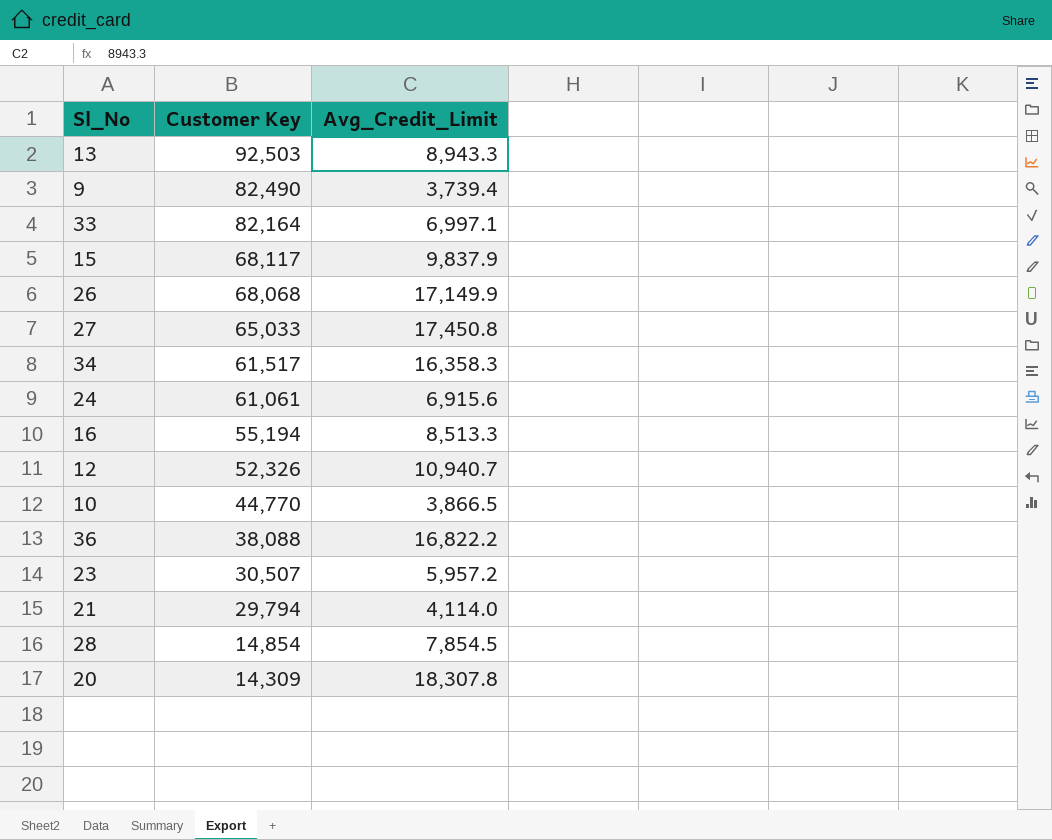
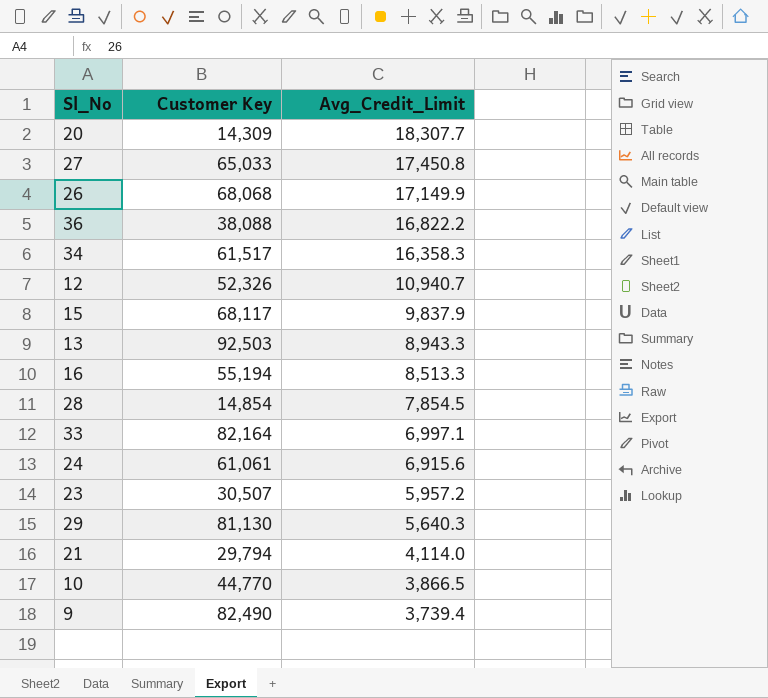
row order: Customer Key descending -> Avg_Credit_Limit descending
20 | Avg_Credit_Limit: 18,307.8 -> 18,307.7
row 29: none -> 81,130 | 5,640.3

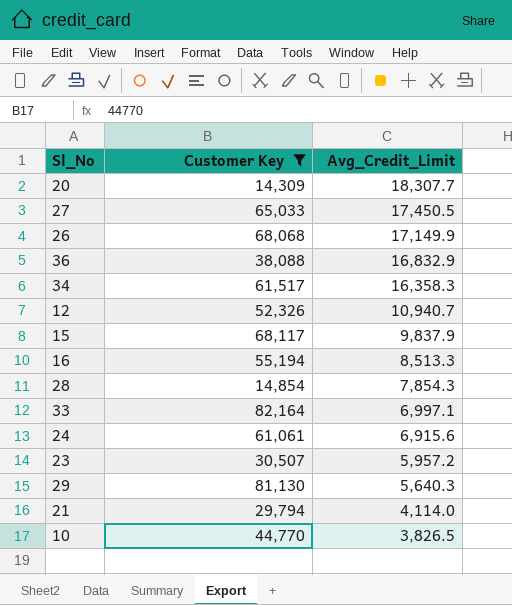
filter: none -> Customer Key <= 82,164
27 | Avg_Credit_Limit: 17,450.8 -> 17,450.5
36 | Avg_Credit_Limit: 16,822.2 -> 16,832.9
28 | Avg_Credit_Limit: 7,854.5 -> 7,854.3
10 | Avg_Credit_Limit: 3,866.5 -> 3,826.5

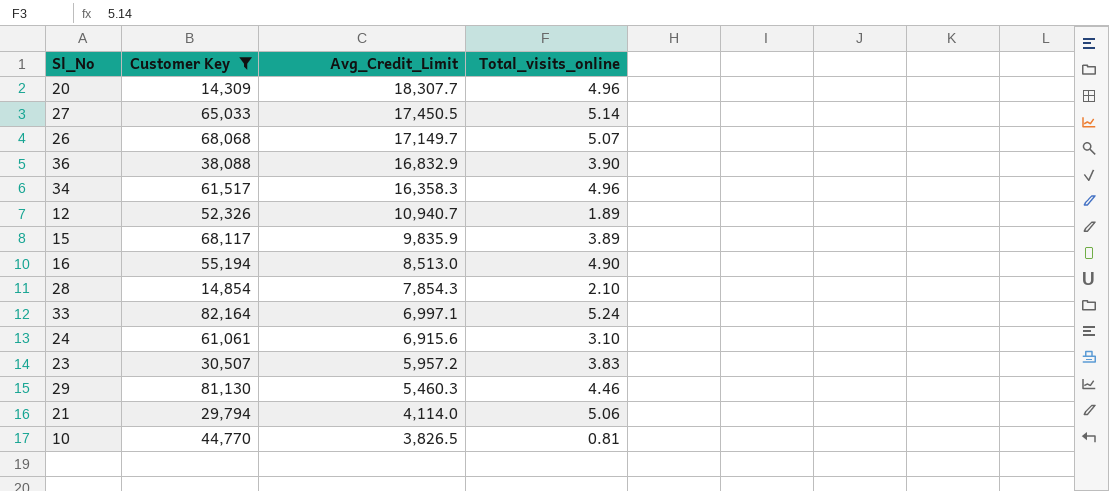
column Total_visits_online | position: none -> 4
26 | Avg_Credit_Limit: 17,149.9 -> 17,149.7
15 | Avg_Credit_Limit: 9,837.9 -> 9,835.9
16 | Avg_Credit_Limit: 8,513.3 -> 8,513.0
29 | Avg_Credit_Limit: 5,640.3 -> 5,460.3

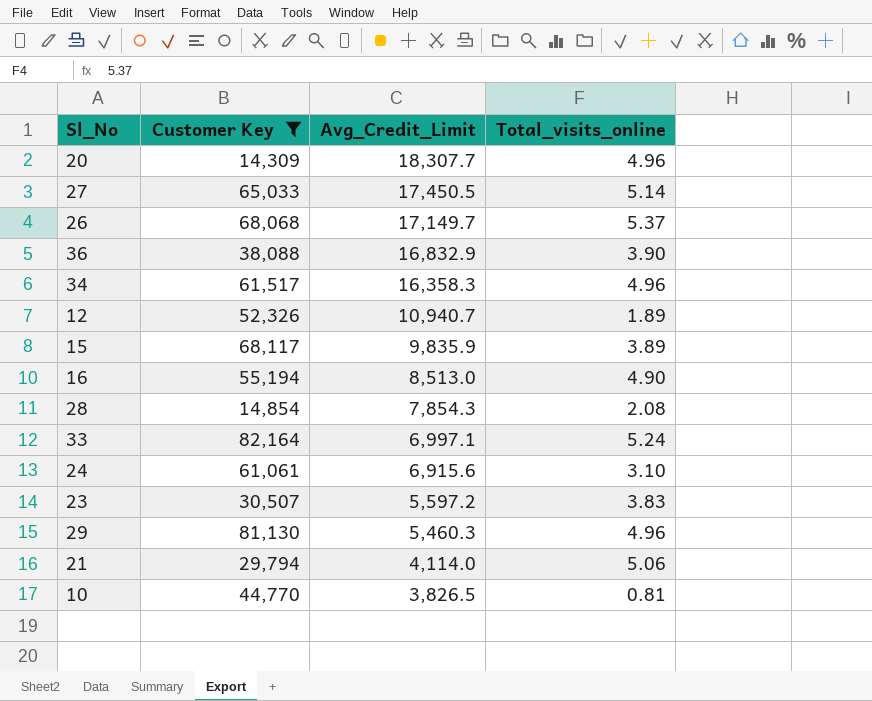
26 | Total_visits_online: 5.07 -> 5.37
28 | Total_visits_online: 2.10 -> 2.08
23 | Avg_Credit_Limit: 5,957.2 -> 5,597.2
29 | Total_visits_online: 4.46 -> 4.96

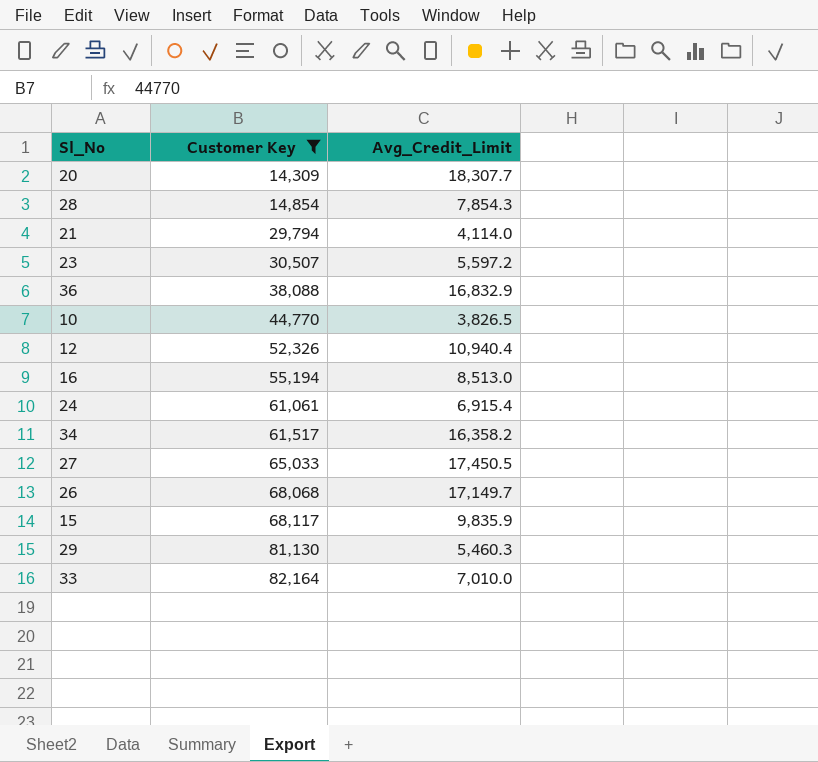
row order: Avg_Credit_Limit descending -> Customer Key ascending
column Total_visits_online | position: 4 -> none
12 | Avg_Credit_Limit: 10,940.7 -> 10,940.4
24 | Avg_Credit_Limit: 6,915.6 -> 6,915.4
34 | Avg_Credit_Limit: 16,358.3 -> 16,358.2
33 | Avg_Credit_Limit: 6,997.1 -> 7,010.0

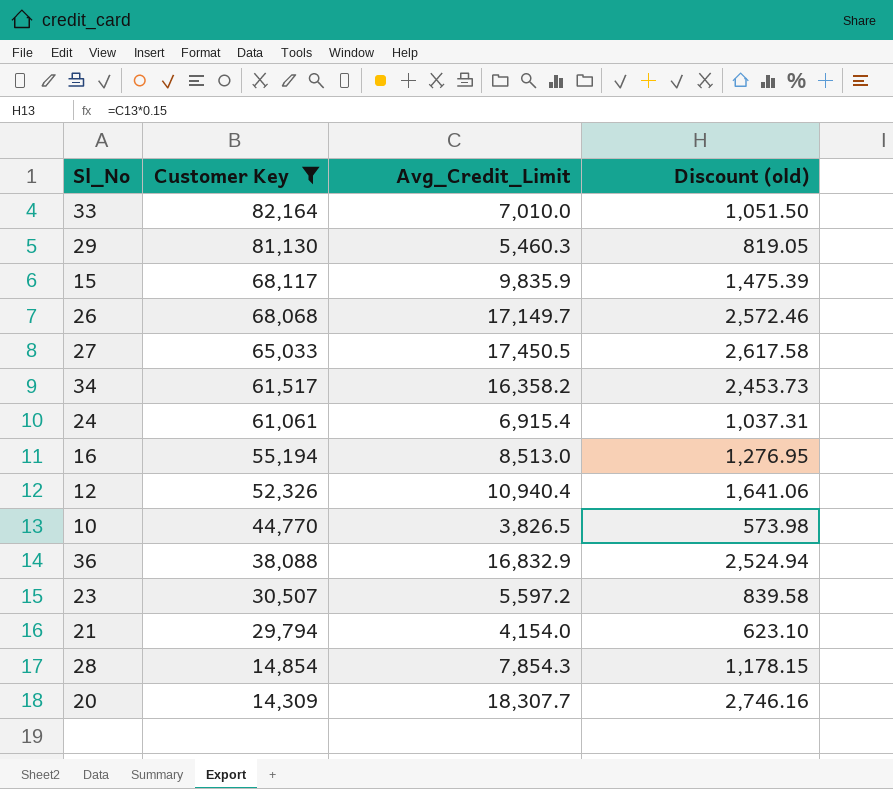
row order: Customer Key ascending -> Customer Key descending
column Discount (old) | formula: none -> [Avg_Credit_Limit] * 0.15
21 | Avg_Credit_Limit: 4,114.0 -> 4,154.0

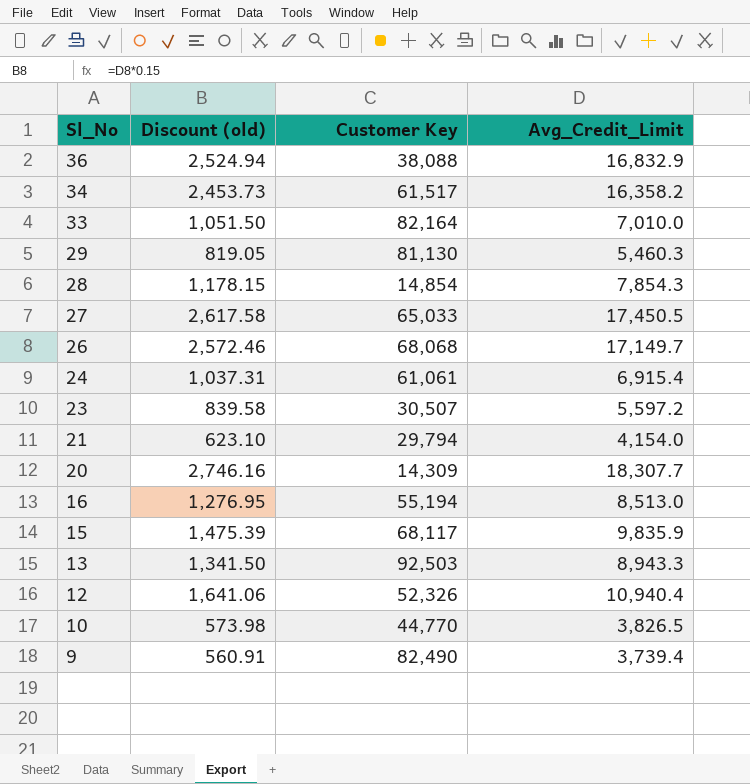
filter: Customer Key <= 82,164 -> none
row order: Customer Key descending -> Sl_No descending
column Discount (old) | position: 4 -> 2

